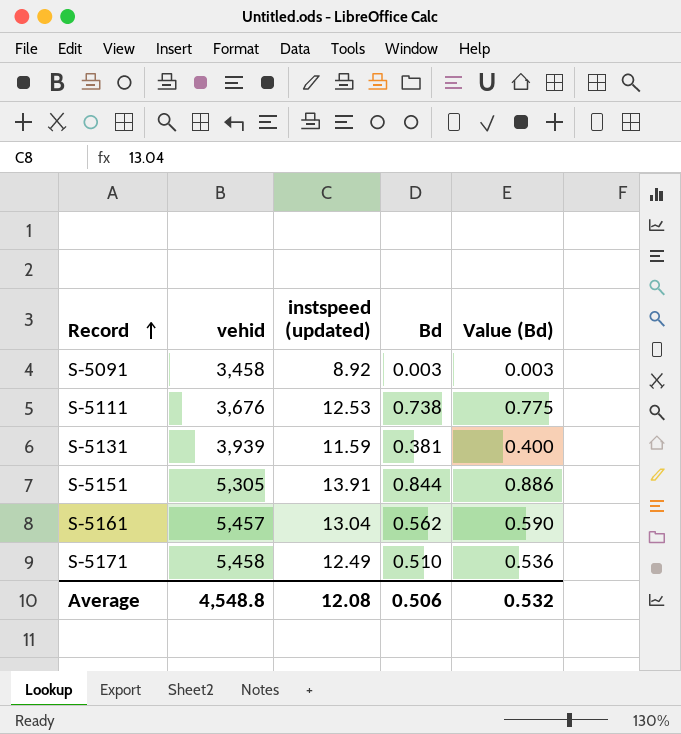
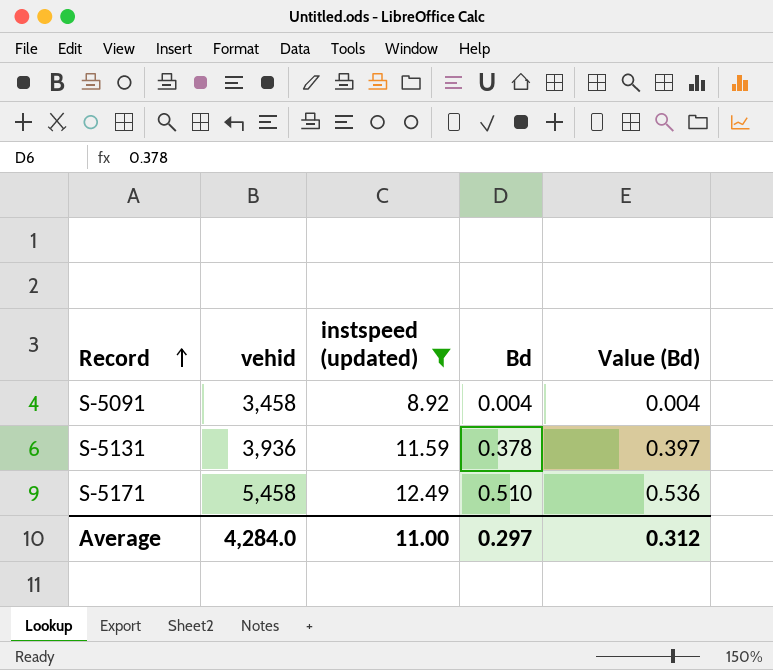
filter: none -> instspeed (updated) <= 12.49
S-5091 | Bd: 0.003 -> 0.004
S-5091 | Value (Bd): 0.003 -> 0.004
S-5131 | vehid: 3,939 -> 3,936
S-5131 | Bd: 0.381 -> 0.378
S-5131 | Value (Bd): 0.400 -> 0.397
Average | vehid: 4,548.8 -> 4,284.0
Average | instspeed (updated): 12.08 -> 11.00
Average | Bd: 0.506 -> 0.297
Average | Value (Bd): 0.532 -> 0.312

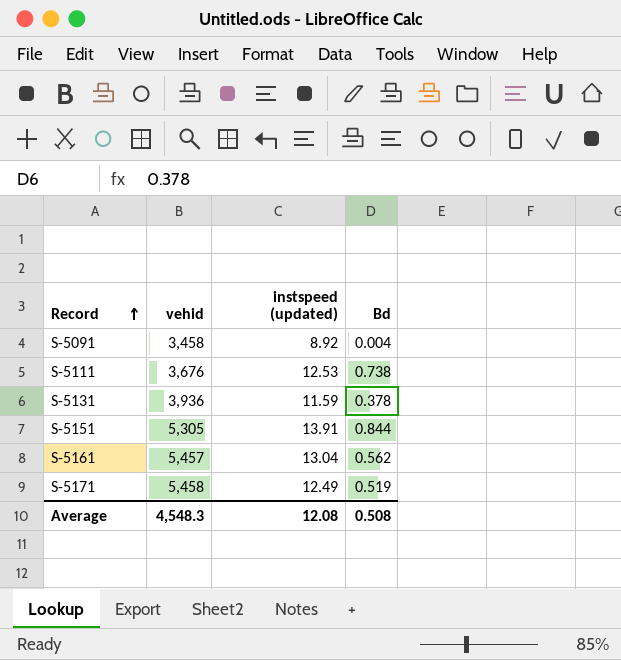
filter: instspeed (updated) <= 12.49 -> none
column Value (Bd) | formula: [Bd] * 1.05 -> none
S-5171 | Bd: 0.510 -> 0.519
Average | vehid: 4,284.0 -> 4,548.3
Average | instspeed (updated): 11.00 -> 12.08
Average | Bd: 0.297 -> 0.508

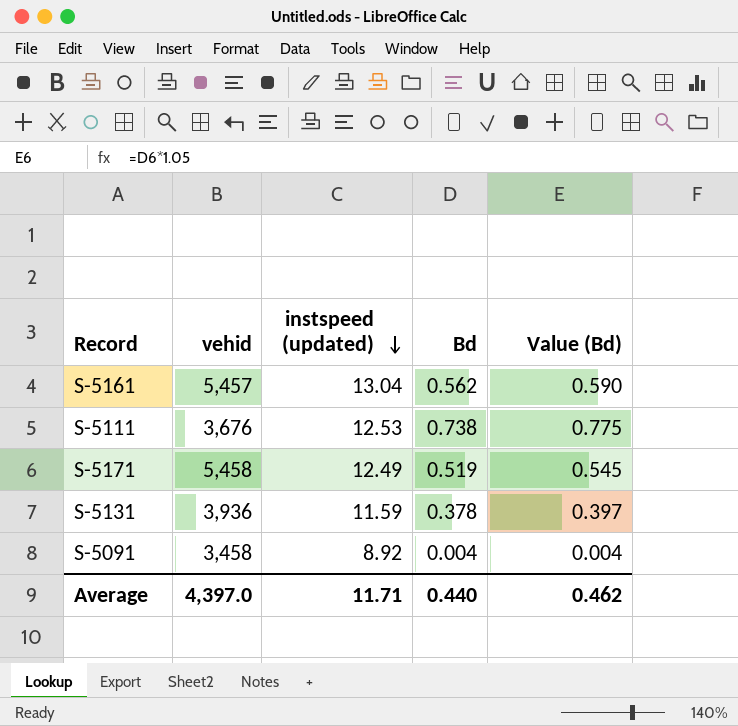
row order: Record ascending -> instspeed (updated) descending
column Value (Bd) | formula: none -> [Bd] * 1.05
row S-5151: 5,305 | 13.91 | 0.844 -> none
Average | vehid: 4,548.3 -> 4,397.0
Average | instspeed (updated): 12.08 -> 11.71
Average | Bd: 0.508 -> 0.440

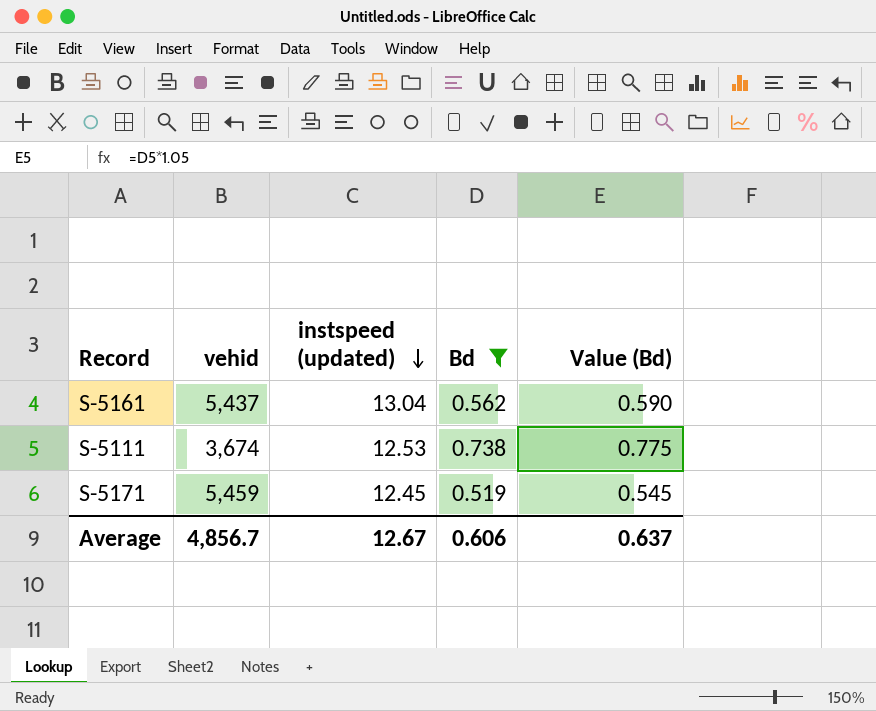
filter: none -> Bd >= 0.519
S-5161 | vehid: 5,457 -> 5,437
S-5111 | vehid: 3,676 -> 3,674
S-5171 | vehid: 5,458 -> 5,459
S-5171 | instspeed (updated): 12.49 -> 12.45
Average | vehid: 4,397.0 -> 4,856.7
Average | instspeed (updated): 11.71 -> 12.67
Average | Bd: 0.440 -> 0.606
Average | Value (Bd): 0.462 -> 0.637

